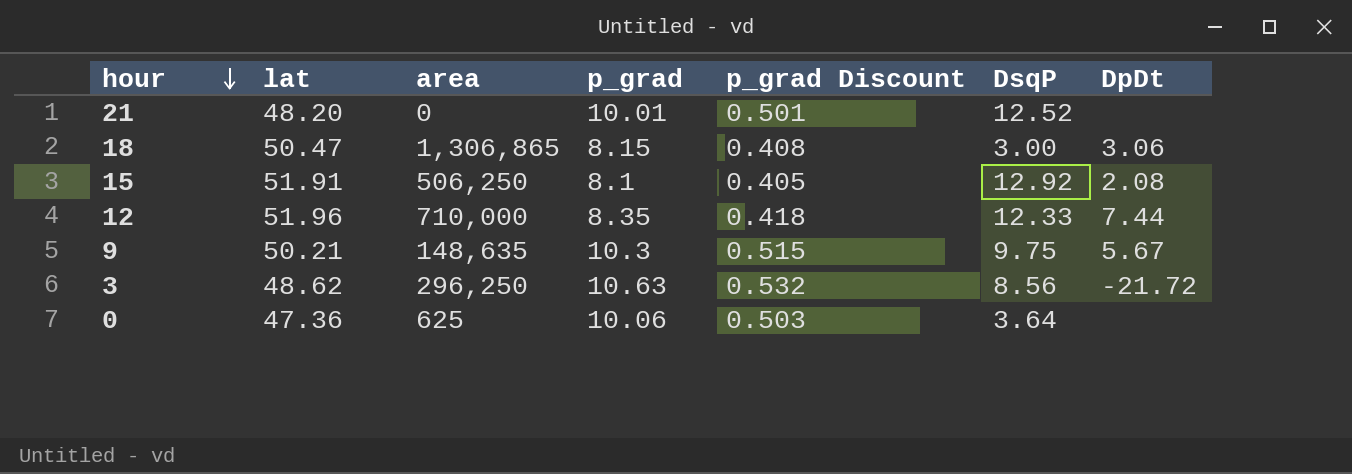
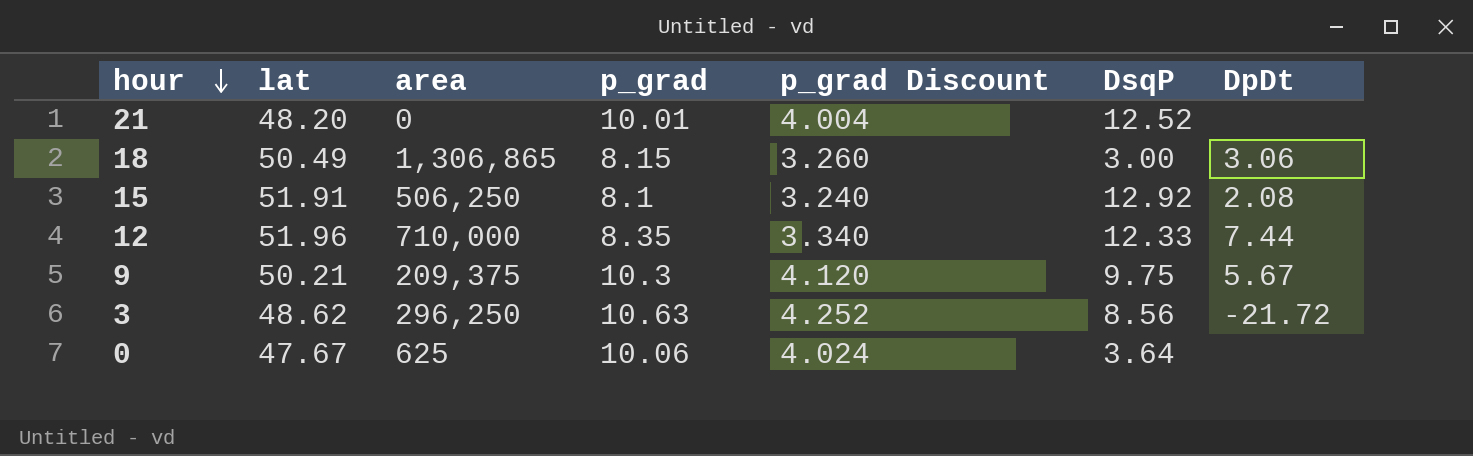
column p_grad Discount | formula: [p_grad] * 0.05 -> [p_grad] * 0.4
18 | lat: 50.47 -> 50.49
9 | area: 148,635 -> 209,375
0 | lat: 47.36 -> 47.67

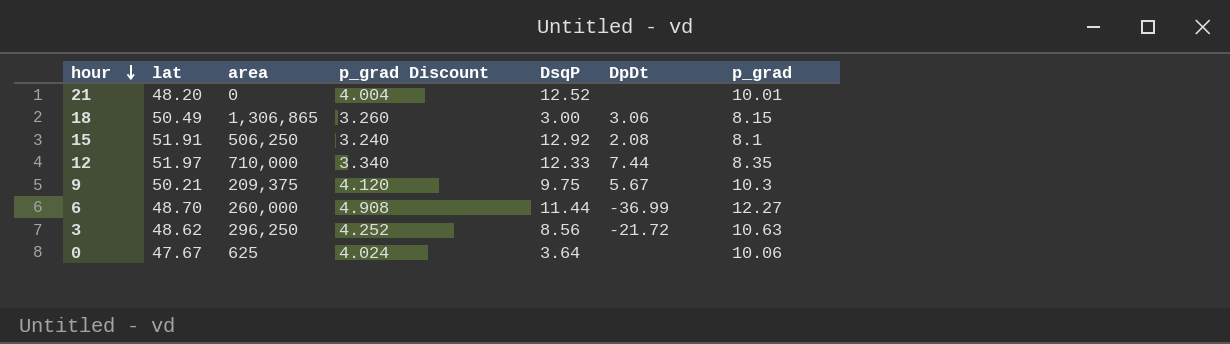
column p_grad | position: 4 -> 7
12 | lat: 51.96 -> 51.97
row 6: none -> 48.70 | 260,000 | 4.908 | 11.44 | -36.99 | 12.27

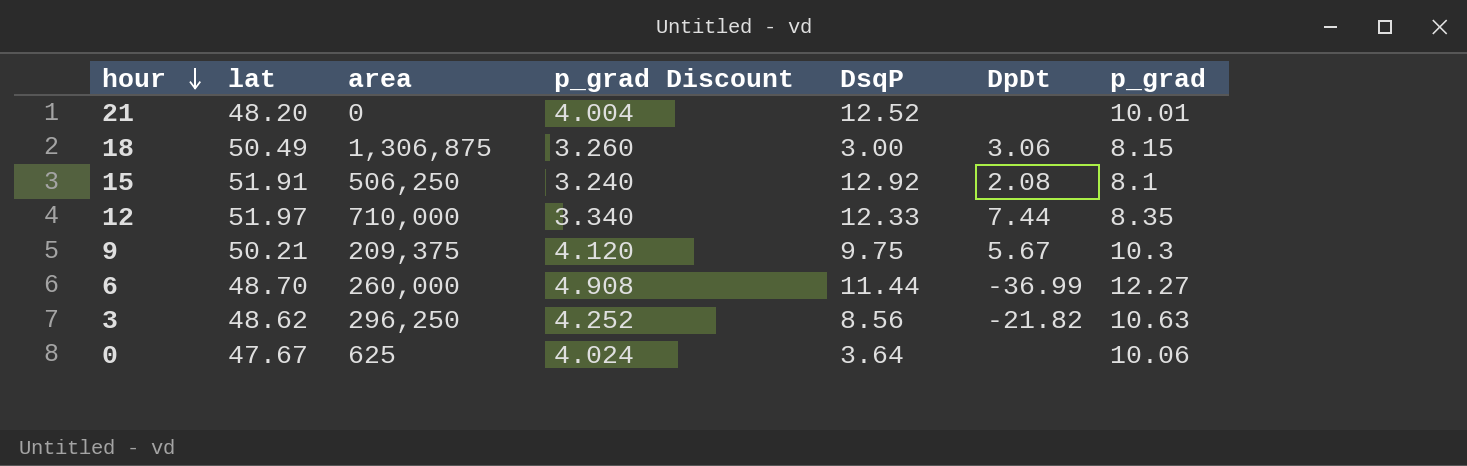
18 | area: 1,306,865 -> 1,306,875
3 | DpDt: -21.72 -> -21.82

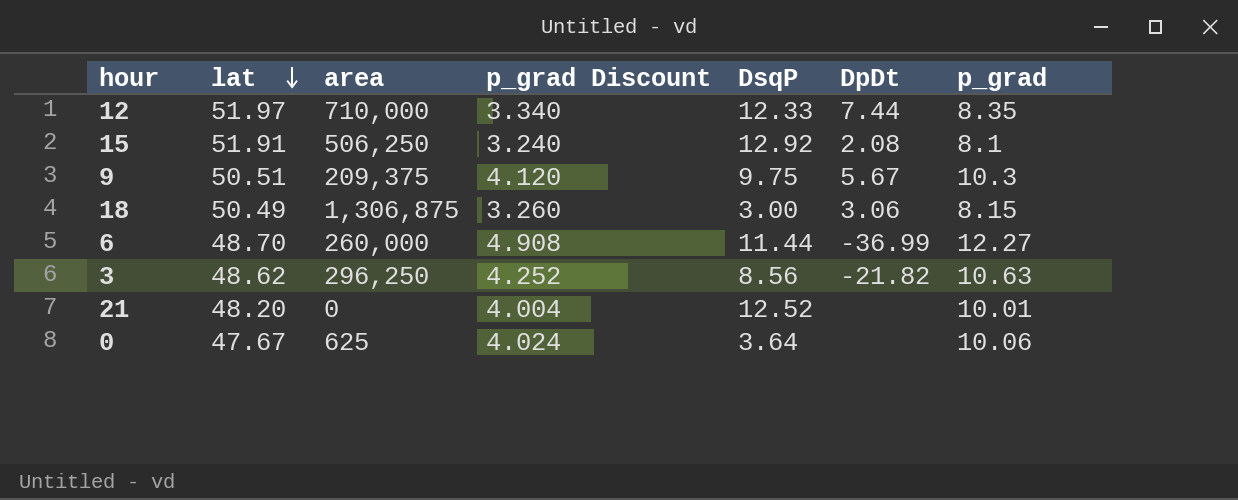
row order: hour descending -> lat descending
9 | lat: 50.21 -> 50.51

